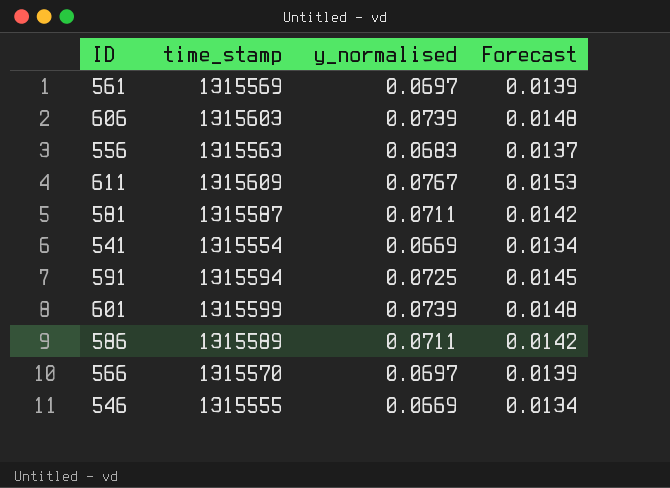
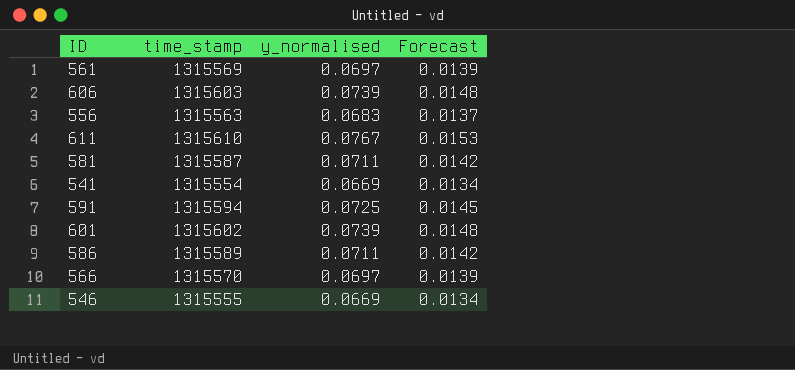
611 | time_stamp: 1315609 -> 1315610
601 | time_stamp: 1315599 -> 1315602

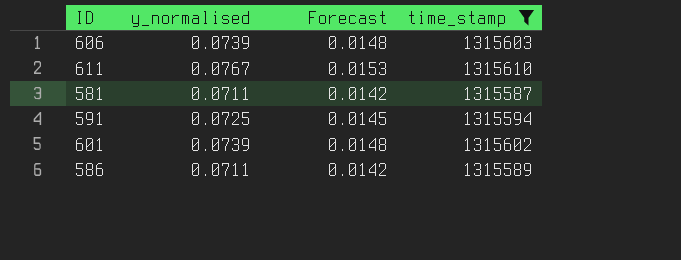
filter: none -> time_stamp >= 1315587
column time_stamp | position: 2 -> 4

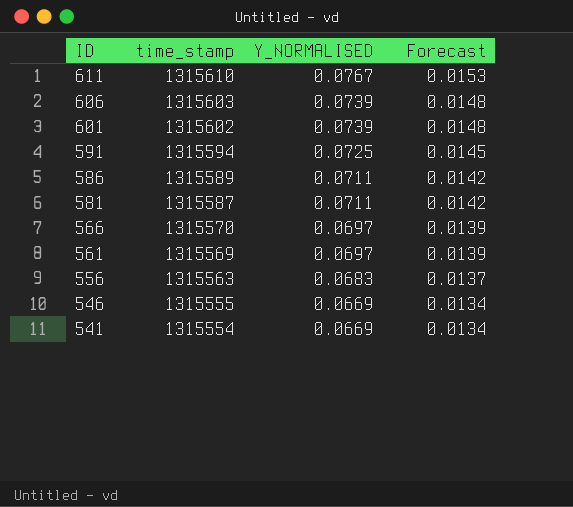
filter: time_stamp >= 1315587 -> none
row order: none -> ID descending
column time_stamp | position: 4 -> 2
column name: y_normalised -> Y_NORMALISED

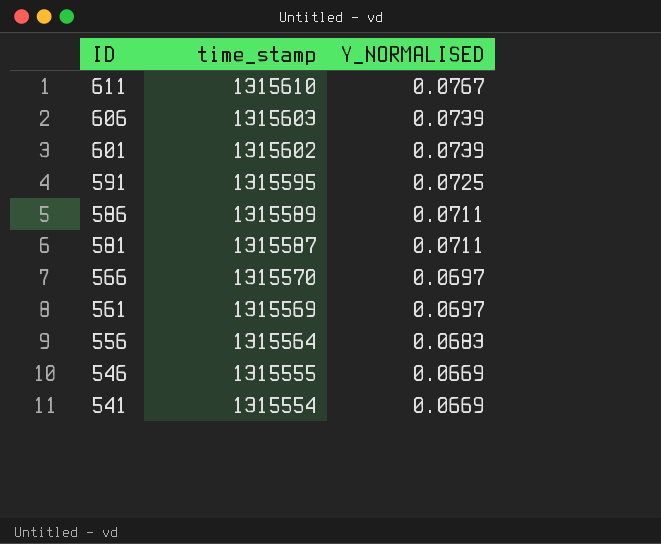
column Forecast | formula: [Y_NORMALISED] * 0.2 -> none
591 | time_stamp: 1315594 -> 1315595
556 | time_stamp: 1315563 -> 1315564

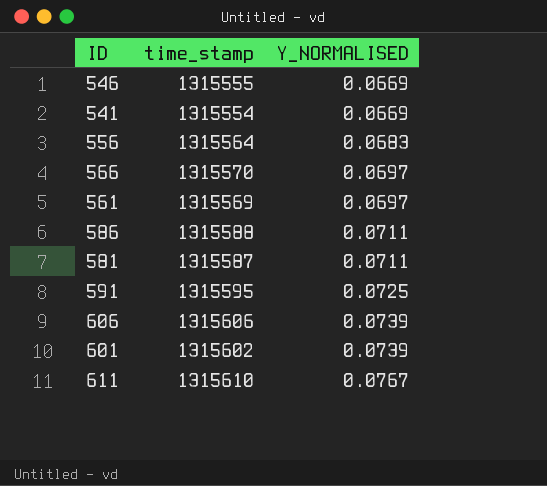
row order: ID descending -> Y_NORMALISED ascending
586 | time_stamp: 1315589 -> 1315588
606 | time_stamp: 1315603 -> 1315606

